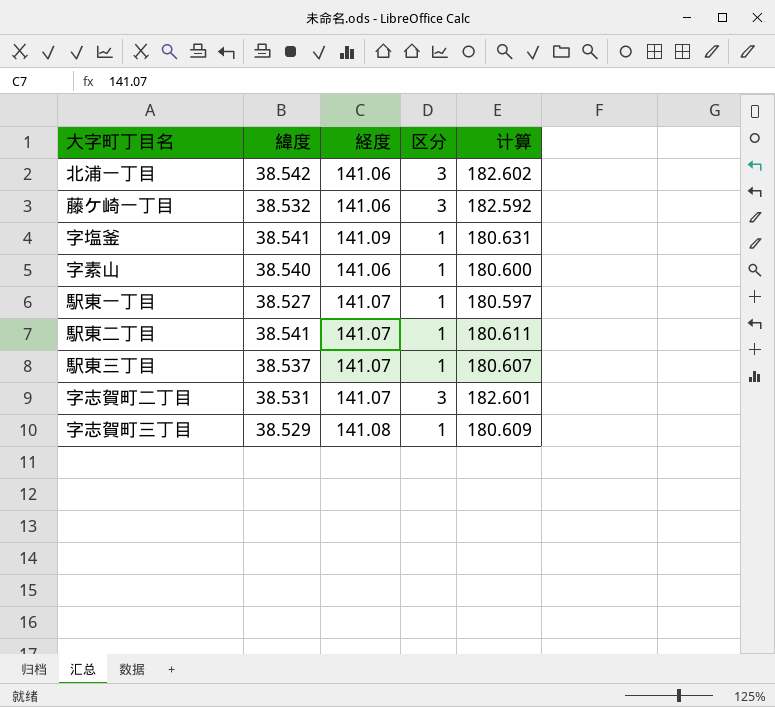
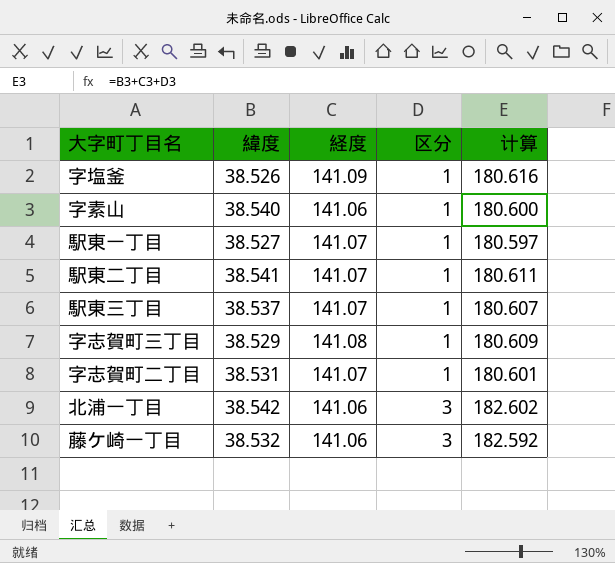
row order: none -> 区分 ascending
字塩釜 | 緯度: 38.541 -> 38.526
字塩釜 | 计算: 180.631 -> 180.616
字志賀町二丁目 | 区分: 3 -> 1
字志賀町二丁目 | 计算: 182.601 -> 180.601

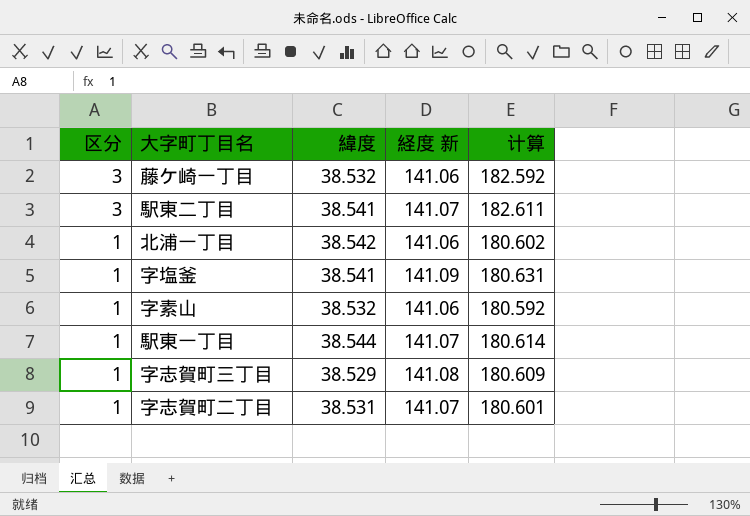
row order: 区分 ascending -> 区分 descending
column 区分 | position: 4 -> 1
column name: 経度 -> 経度 新
row 駅東三丁目: 38.537 | 141.07 | 1 | 180.607 -> none
駅東二丁目 | 区分: 1 -> 3
駅東二丁目 | 计算: 180.611 -> 182.611
北浦一丁目 | 区分: 3 -> 1
北浦一丁目 | 计算: 182.602 -> 180.602
字塩釜 | 緯度: 38.526 -> 38.541
字塩釜 | 计算: 180.616 -> 180.631
字素山 | 緯度: 38.540 -> 38.532
字素山 | 计算: 180.600 -> 180.592
駅東一丁目 | 緯度: 38.527 -> 38.544
駅東一丁目 | 计算: 180.597 -> 180.614

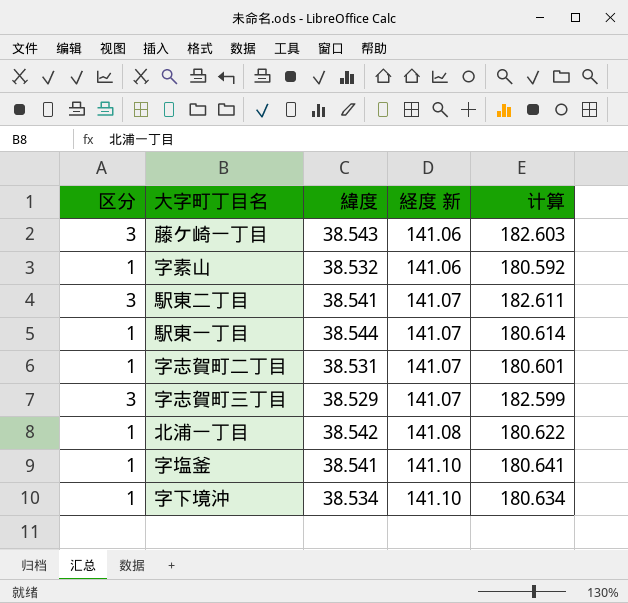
row order: 区分 descending -> 経度 新 ascending
藤ケ崎一丁目 | 緯度: 38.532 -> 38.543
藤ケ崎一丁目 | 计算: 182.592 -> 182.603
字志賀町三丁目 | 区分: 1 -> 3
字志賀町三丁目 | 経度 新: 141.08 -> 141.07
字志賀町三丁目 | 计算: 180.609 -> 182.599
北浦一丁目 | 経度 新: 141.06 -> 141.08
北浦一丁目 | 计算: 180.602 -> 180.622
字塩釜 | 経度 新: 141.09 -> 141.10
字塩釜 | 计算: 180.631 -> 180.641
row 字下境沖: none -> 1 | 38.534 | 141.10 | 180.634

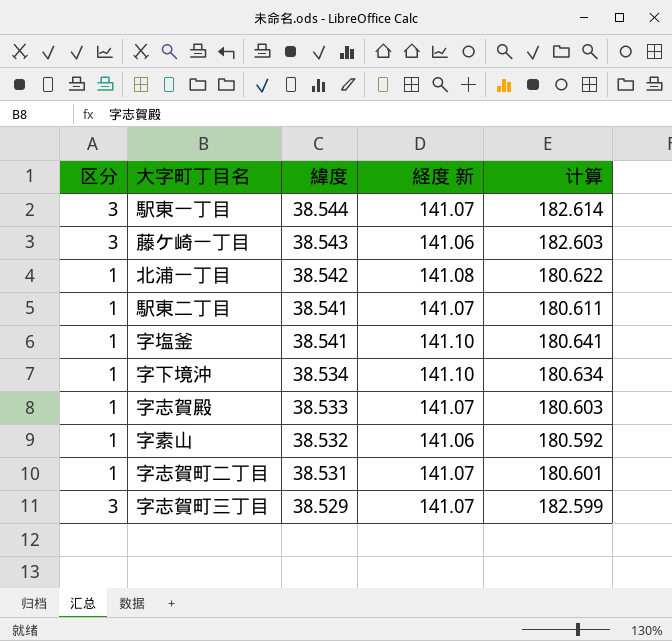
row order: 経度 新 ascending -> 緯度 descending
駅東一丁目 | 区分: 1 -> 3
駅東一丁目 | 计算: 180.614 -> 182.614
駅東二丁目 | 区分: 3 -> 1
駅東二丁目 | 计算: 182.611 -> 180.611
row 字志賀殿: none -> 1 | 38.533 | 141.07 | 180.603

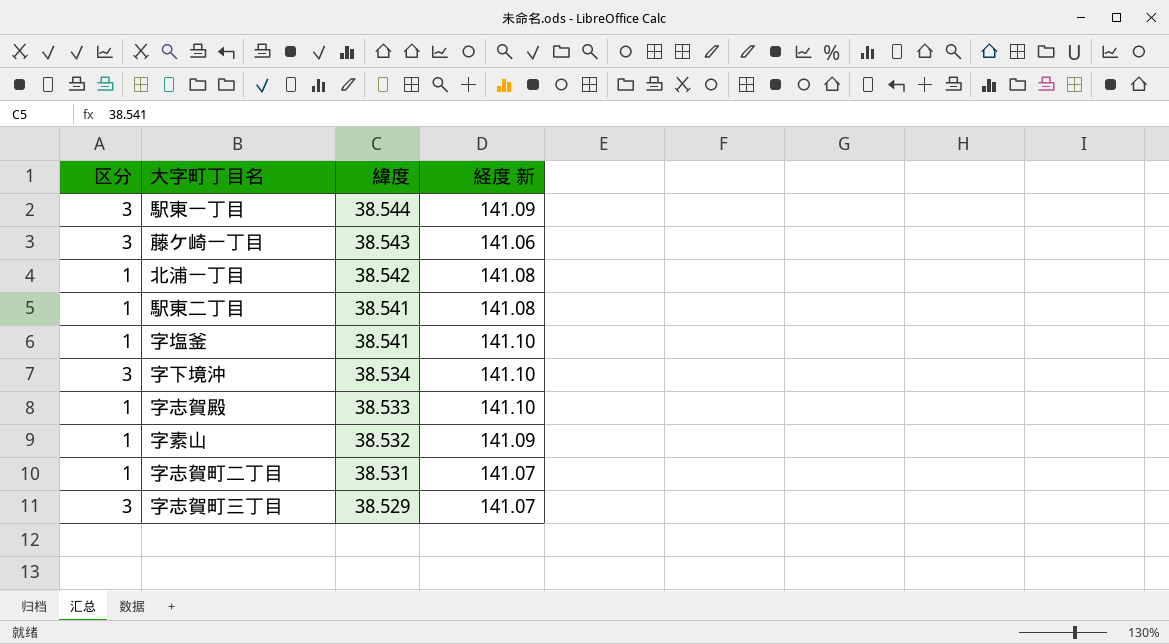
column 计算 | formula: [区分] + [緯度] + [経度 新] -> none
駅東一丁目 | 経度 新: 141.07 -> 141.09
駅東二丁目 | 経度 新: 141.07 -> 141.08
字下境沖 | 区分: 1 -> 3
字志賀殿 | 経度 新: 141.07 -> 141.10
字素山 | 経度 新: 141.06 -> 141.09

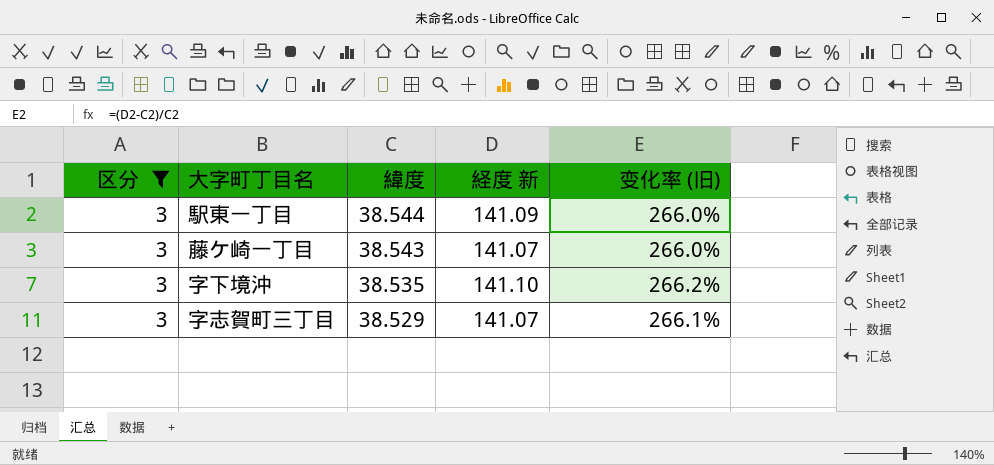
filter: none -> 区分 = 3
column 变化率 (旧) | formula: none -> ([経度 新] - [緯度]) / [緯度]
藤ケ崎一丁目 | 経度 新: 141.06 -> 141.07
字下境沖 | 緯度: 38.534 -> 38.535

